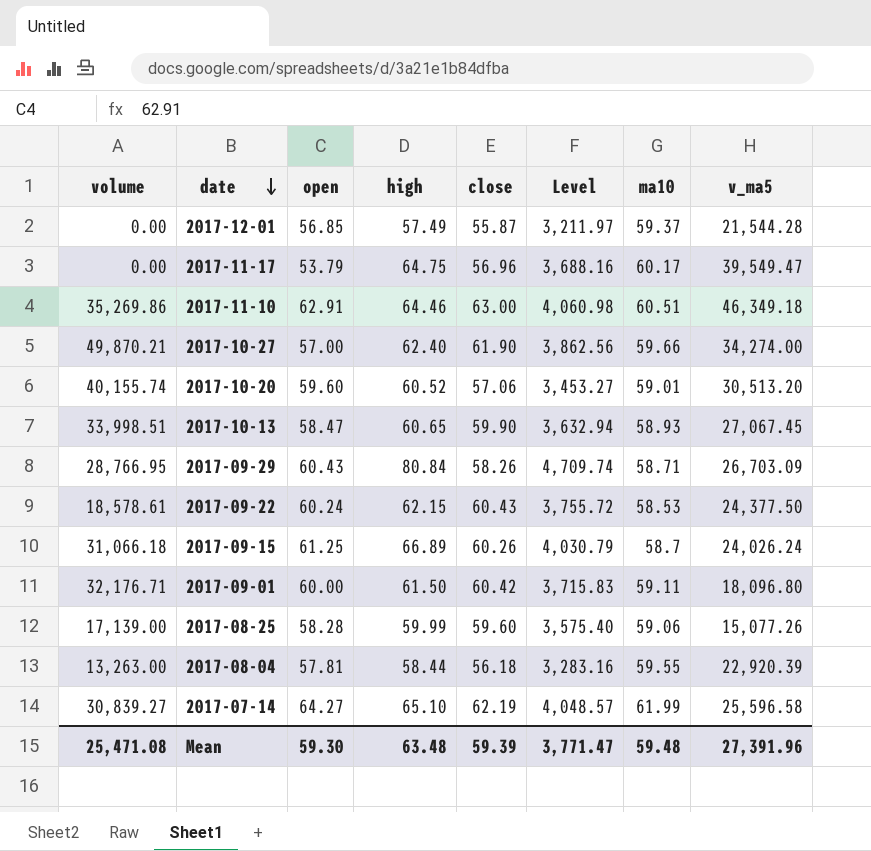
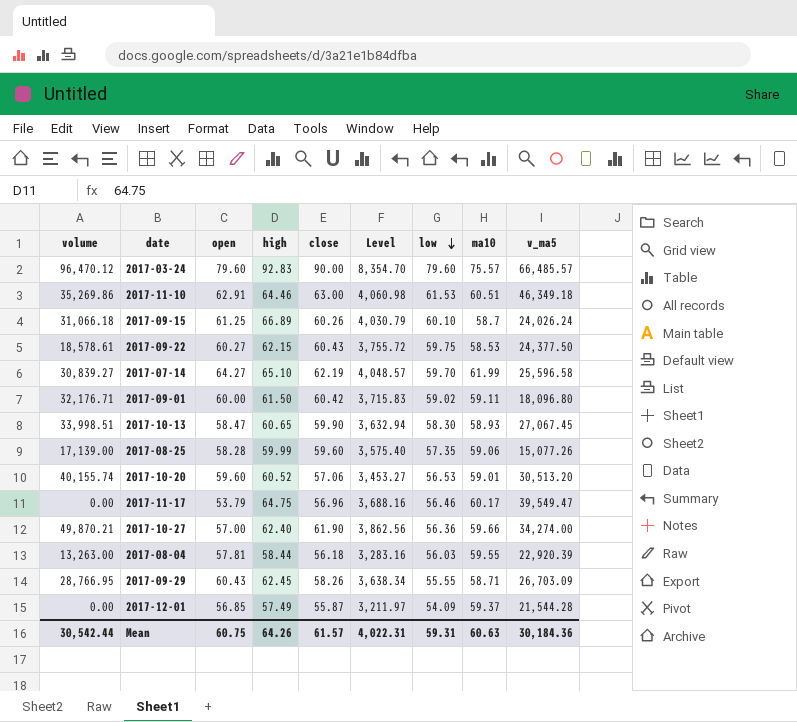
row order: date descending -> low descending
column low | position: none -> 7
row 2017-03-24: none -> 96,470.12 | 79.60 | 92.83 | 90.00 | 8,354.70 | 79.60 | 75.57 | 66,485.57
2017-09-22 | open: 60.24 -> 60.27
2017-09-29 | high: 80.84 -> 62.45
2017-09-29 | Level: 4,709.74 -> 3,638.34
Mean | volume: 25,471.08 -> 30,542.44
Mean | open: 59.30 -> 60.75
Mean | high: 63.48 -> 64.26
Mean | close: 59.39 -> 61.57
Mean | Level: 3,771.47 -> 4,022.31
Mean | ma10: 59.48 -> 60.63
Mean | v_ma5: 27,391.96 -> 30,184.36

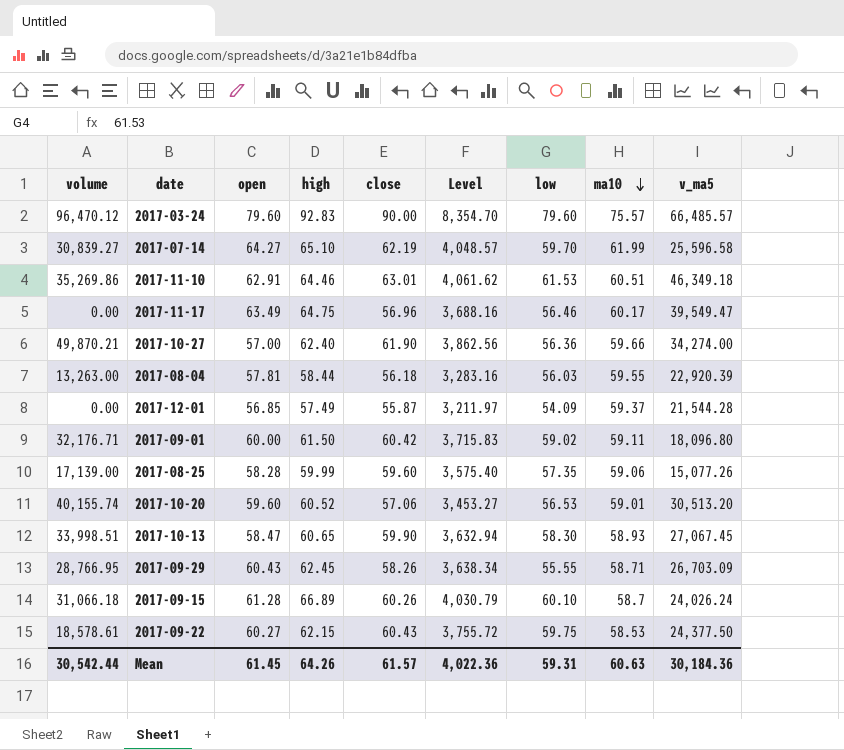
row order: low descending -> ma10 descending
2017-11-10 | close: 63.00 -> 63.01
2017-11-10 | Level: 4,060.98 -> 4,061.62
2017-11-17 | open: 53.79 -> 63.49
2017-09-15 | open: 61.25 -> 61.28
Mean | open: 60.75 -> 61.45
Mean | Level: 4,022.31 -> 4,022.36

